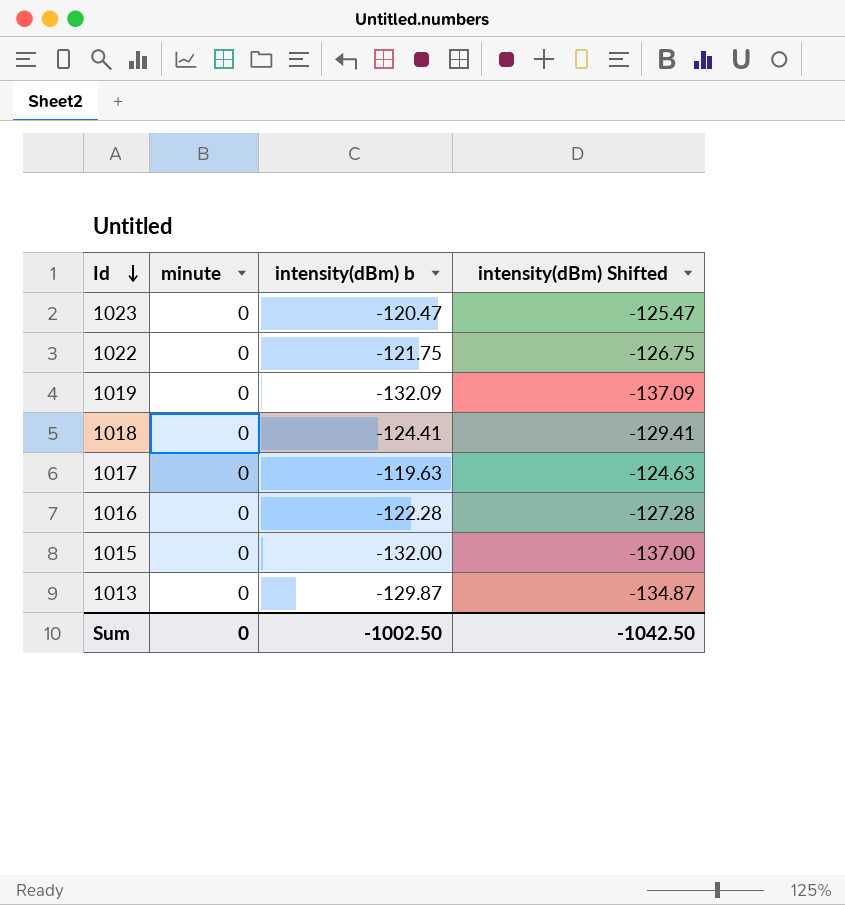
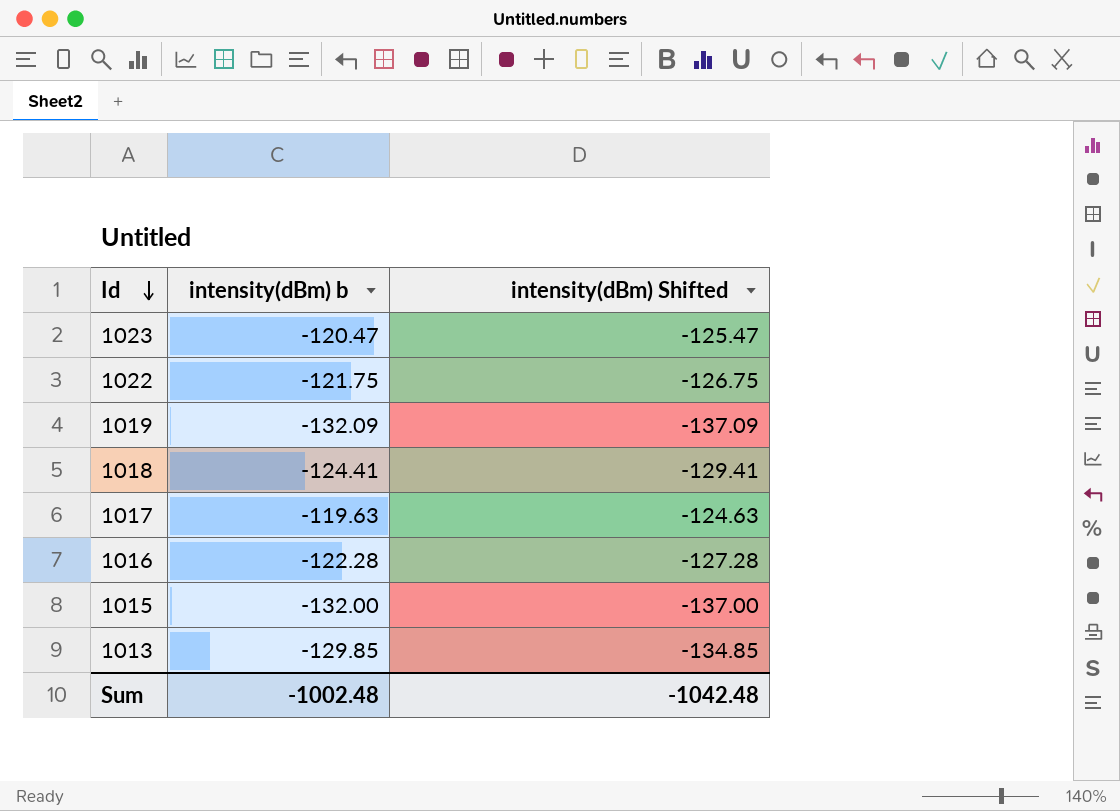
column minute | position: 2 -> none
1013 | intensity(dBm) b: -129.87 -> -129.85
1013 | intensity(dBm) Shifted: -134.87 -> -134.85
Sum | intensity(dBm) b: -1002.50 -> -1002.48
Sum | intensity(dBm) Shifted: -1042.50 -> -1042.48

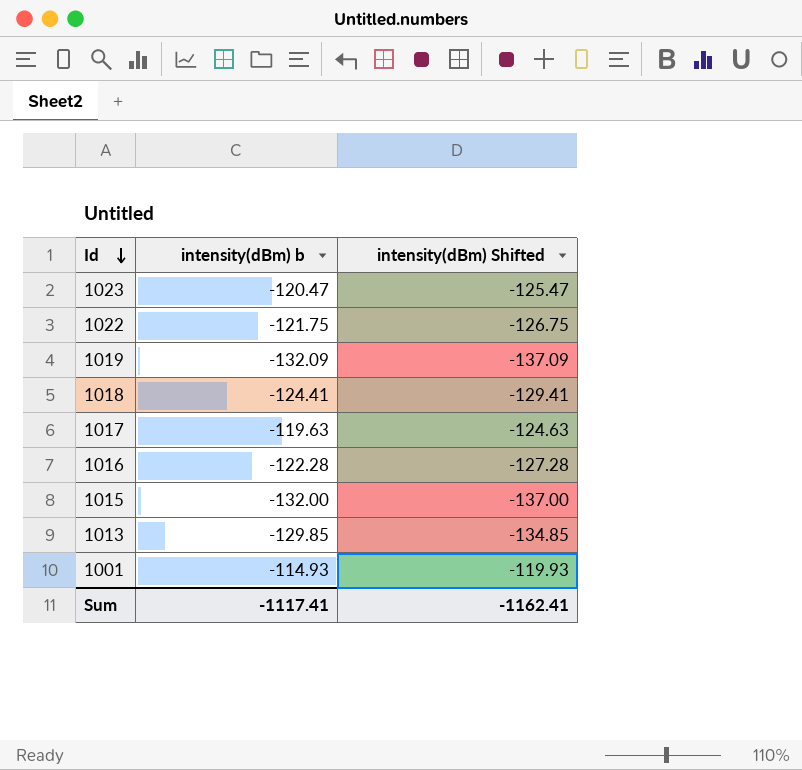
row 1001: none -> -114.93 | -119.93
Sum | intensity(dBm) b: -1002.48 -> -1117.41
Sum | intensity(dBm) Shifted: -1042.48 -> -1162.41

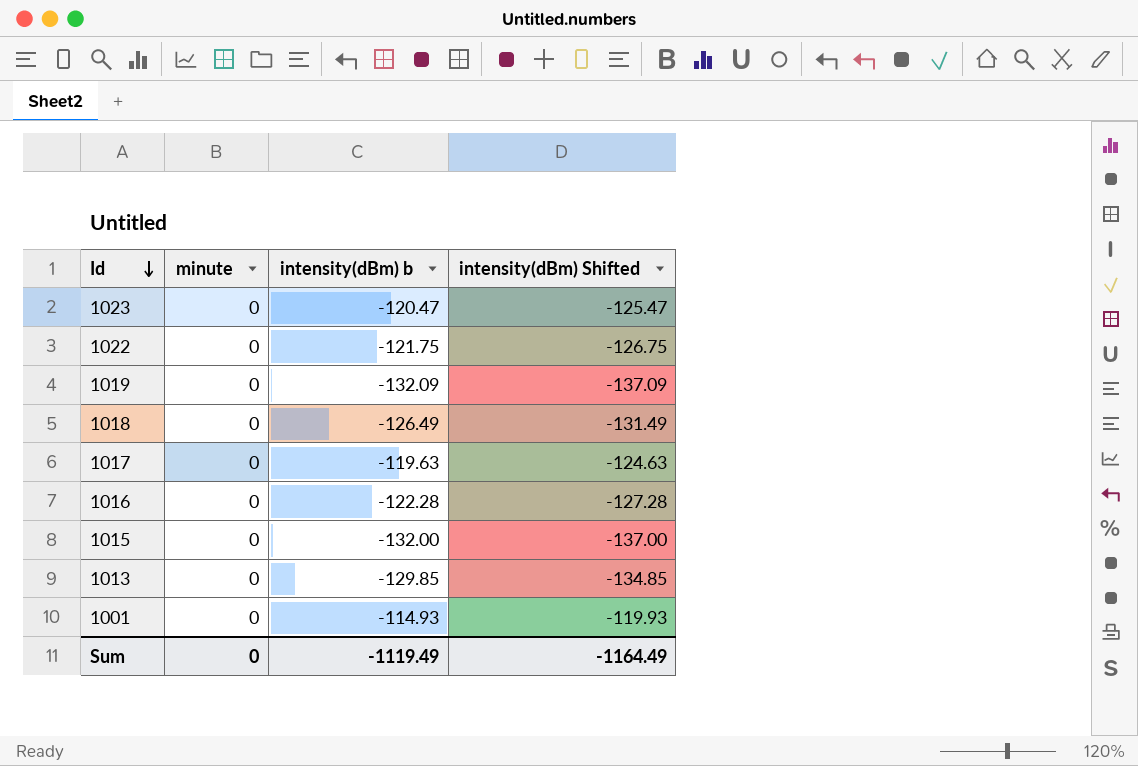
column minute | position: none -> 2
1018 | intensity(dBm) b: -124.41 -> -126.49
1018 | intensity(dBm) Shifted: -129.41 -> -131.49
Sum | intensity(dBm) b: -1117.41 -> -1119.49
Sum | intensity(dBm) Shifted: -1162.41 -> -1164.49

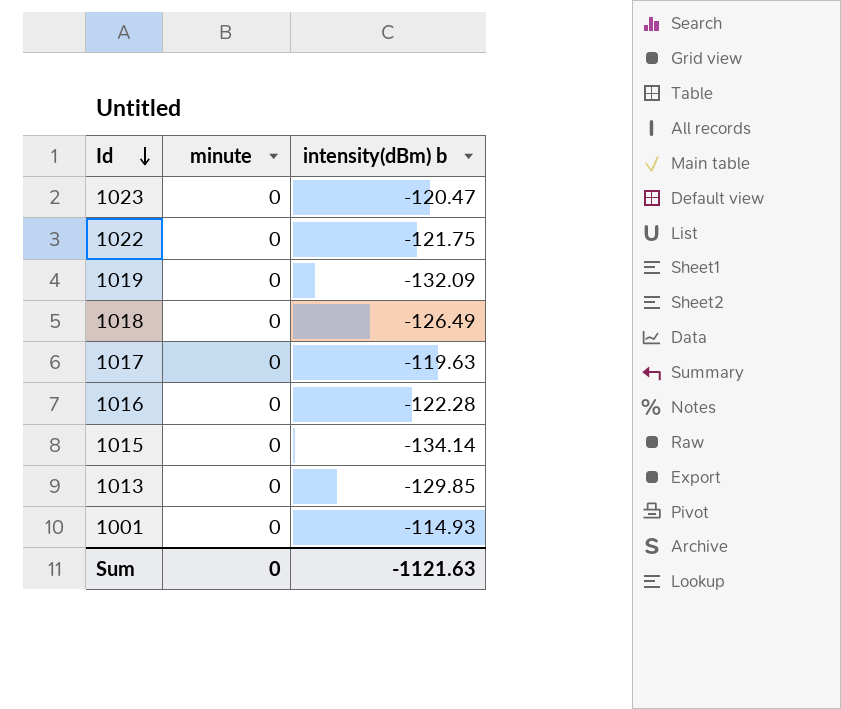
column intensity(dBm) Shifted | formula: [intensity(dBm) b] - 5 -> none
1015 | intensity(dBm) b: -132.00 -> -134.14
Sum | intensity(dBm) b: -1119.49 -> -1121.63

